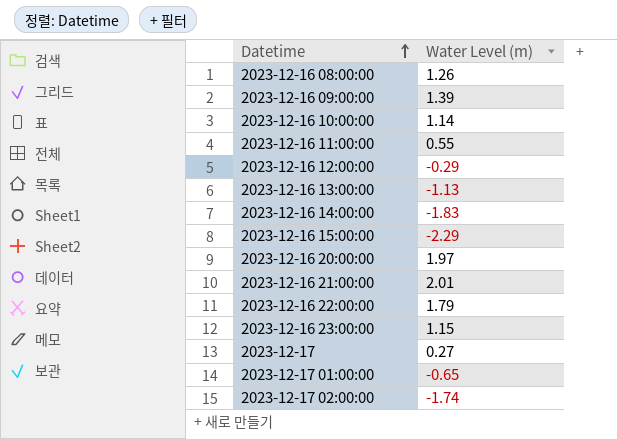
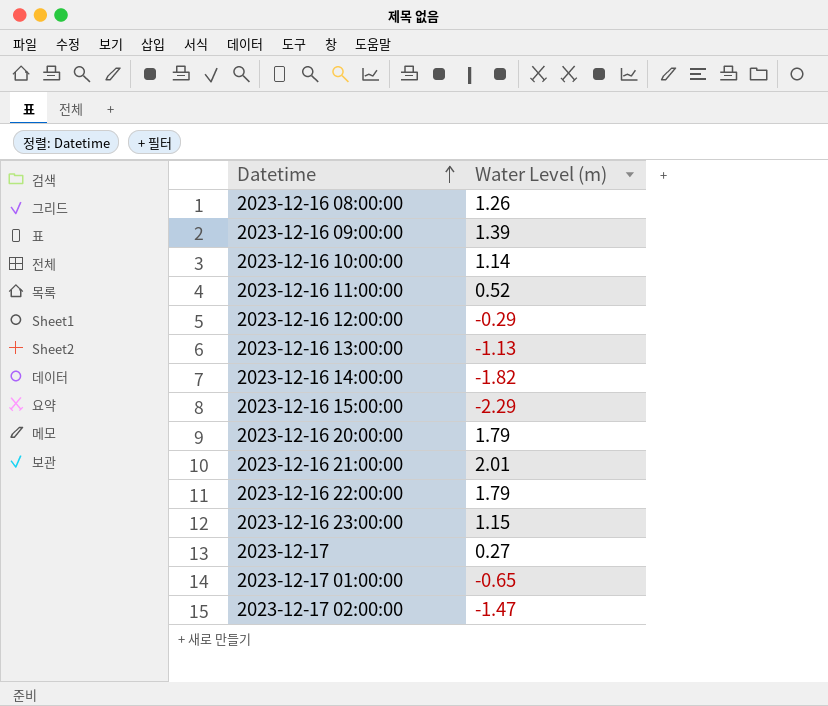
2023-12-16 11:00:00 | Water Level (m): 0.55 -> 0.52
2023-12-16 14:00:00 | Water Level (m): -1.83 -> -1.82
2023-12-16 20:00:00 | Water Level (m): 1.97 -> 1.79
2023-12-17 02:00:00 | Water Level (m): -1.74 -> -1.47

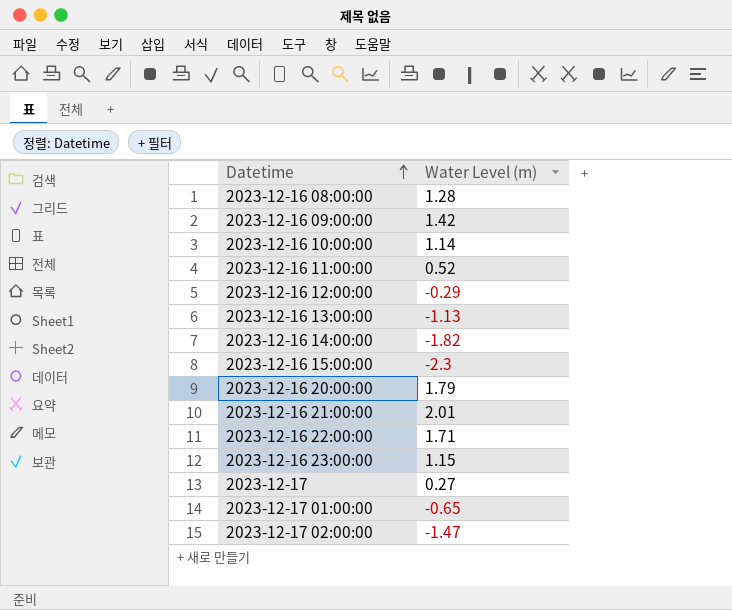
2023-12-16 08:00:00 | Water Level (m): 1.26 -> 1.28
2023-12-16 09:00:00 | Water Level (m): 1.39 -> 1.42
2023-12-16 15:00:00 | Water Level (m): -2.29 -> -2.3
2023-12-16 22:00:00 | Water Level (m): 1.79 -> 1.71

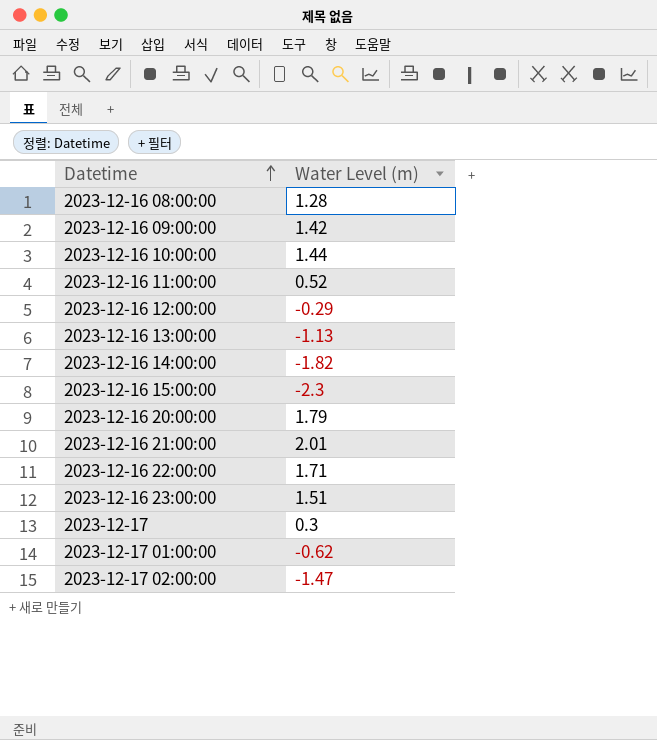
2023-12-16 10:00:00 | Water Level (m): 1.14 -> 1.44
2023-12-16 23:00:00 | Water Level (m): 1.15 -> 1.51
2023-12-17 | Water Level (m): 0.27 -> 0.3
2023-12-17 01:00:00 | Water Level (m): -0.65 -> -0.62

